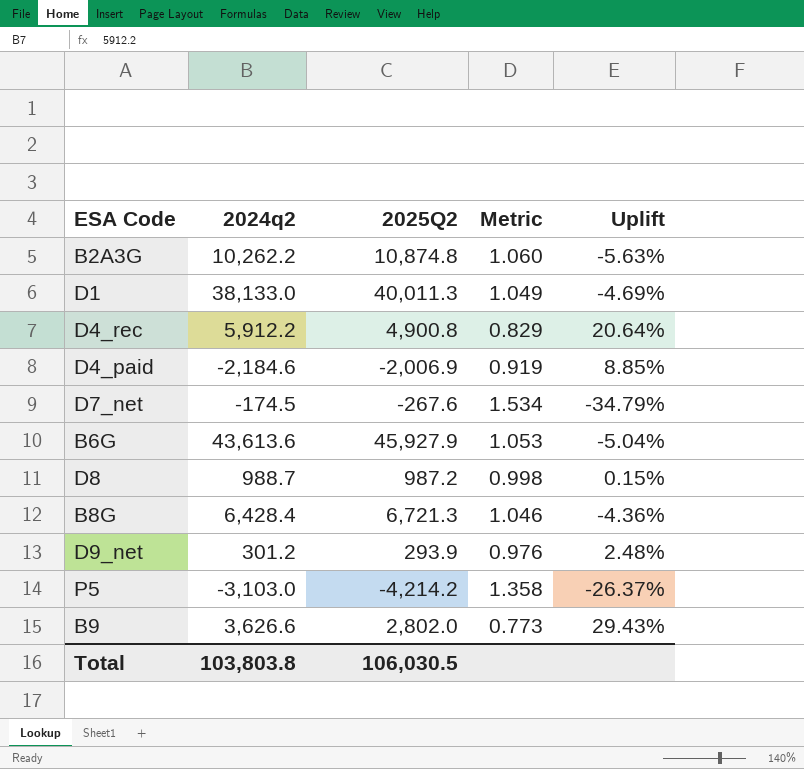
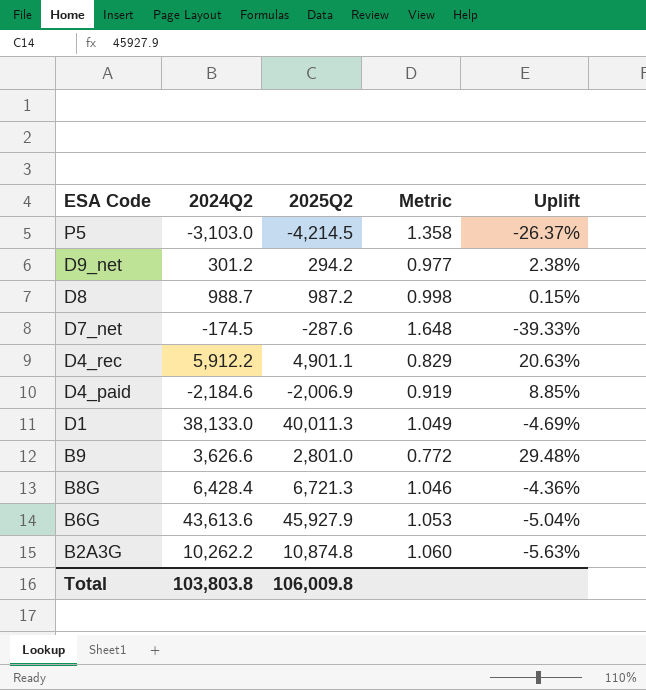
row order: none -> ESA Code descending
column name: 2024q2 -> 2024Q2
P5 | 2025Q2: -4,214.2 -> -4,214.5
D9_net | 2025Q2: 293.9 -> 294.2
D9_net | Metric: 0.976 -> 0.977
D9_net | Uplift: 2.48% -> 2.38%
D7_net | 2025Q2: -267.6 -> -287.6
D7_net | Metric: 1.534 -> 1.648
D7_net | Uplift: -34.79% -> -39.33%
D4_rec | 2025Q2: 4,900.8 -> 4,901.1
D4_rec | Uplift: 20.64% -> 20.63%
B9 | 2025Q2: 2,802.0 -> 2,801.0
B9 | Metric: 0.773 -> 0.772
B9 | Uplift: 29.43% -> 29.48%
Total | 2025Q2: 106,030.5 -> 106,009.8

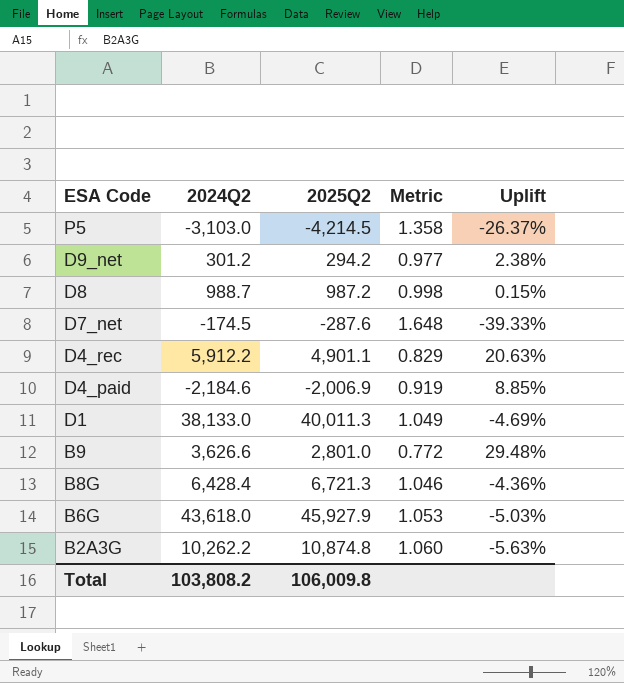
B6G | 2024Q2: 43,613.6 -> 43,618.0
B6G | Uplift: -5.04% -> -5.03%
Total | 2024Q2: 103,803.8 -> 103,808.2

